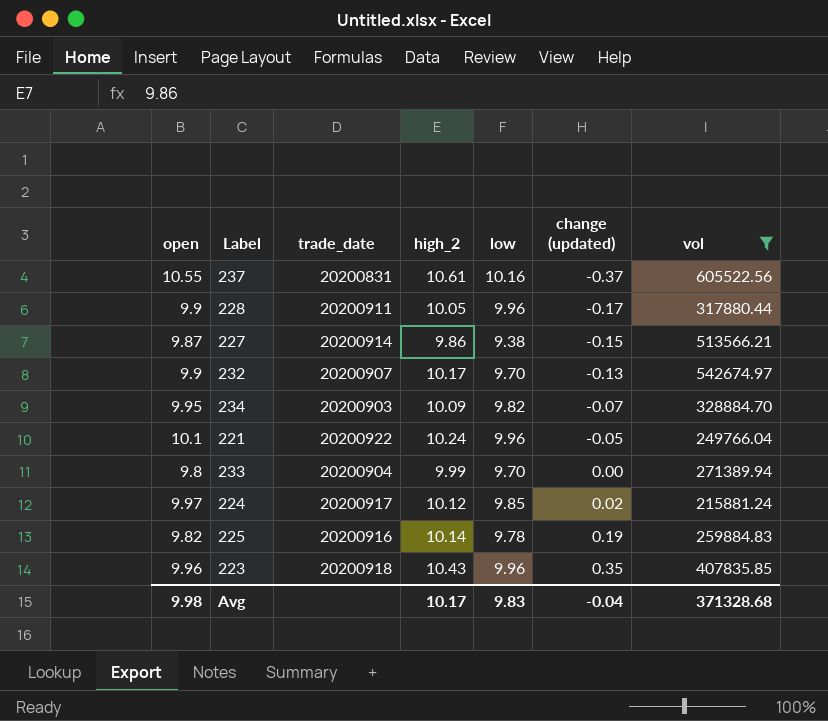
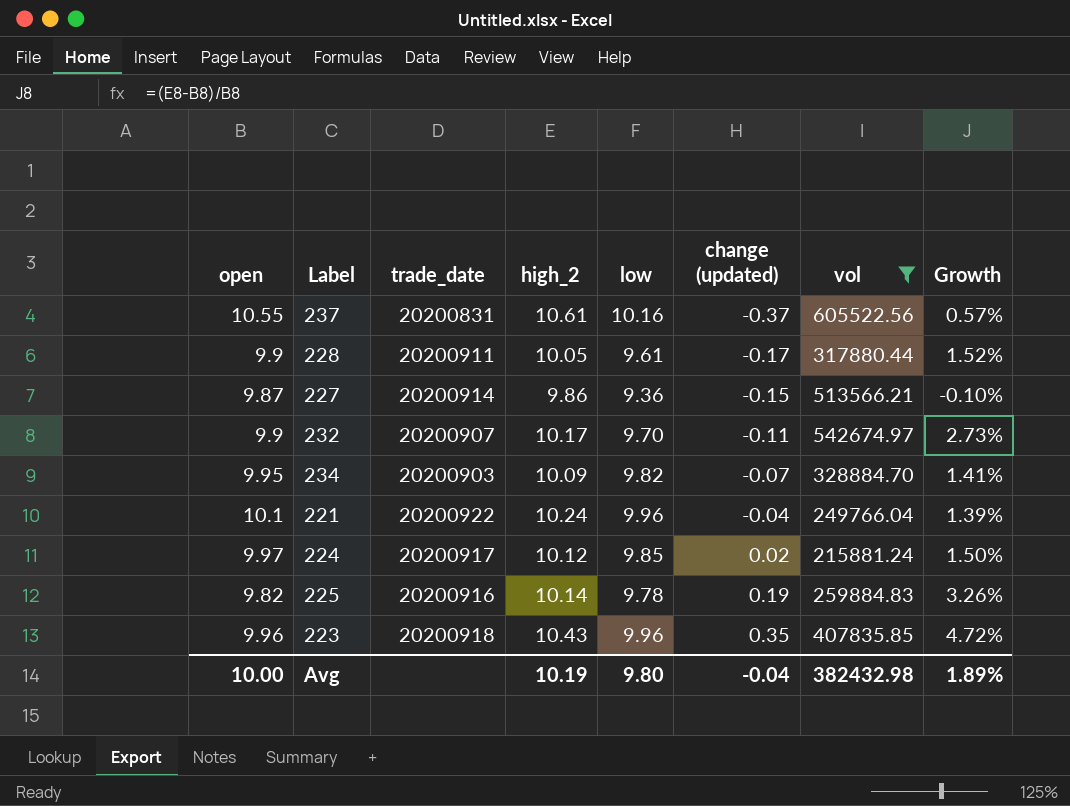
column Growth | formula: none -> ([high_2] - [open]) / [open]
row 233: 9.8 | 20200904 | 9.99 | 9.70 | 0.00 | 271389.94 -> none
228 | low: 9.96 -> 9.61
227 | low: 9.38 -> 9.36
232 | change (updated): -0.13 -> -0.11
221 | change (updated): -0.05 -> -0.04
Avg | open: 9.98 -> 10.00
Avg | high_2: 10.17 -> 10.19
Avg | low: 9.83 -> 9.80
Avg | vol: 371328.68 -> 382432.98

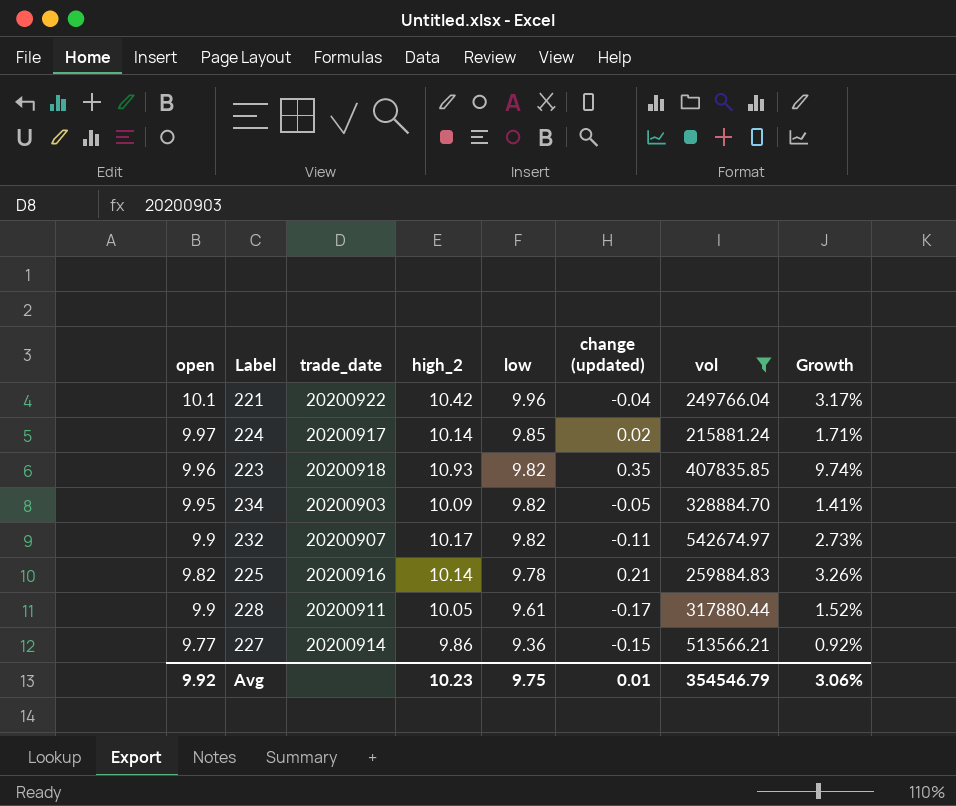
row order: change (updated) ascending -> low descending
row 237: 10.55 | 20200831 | 10.61 | 10.16 | -0.37 | 605522.56 | 0.57% -> none
221 | high_2: 10.24 -> 10.42
221 | Growth: 1.39% -> 3.17%
224 | high_2: 10.12 -> 10.14
224 | Growth: 1.50% -> 1.71%
223 | high_2: 10.43 -> 10.93
223 | low: 9.96 -> 9.82
223 | Growth: 4.72% -> 9.74%
234 | change (updated): -0.07 -> -0.05
232 | low: 9.70 -> 9.82
225 | change (updated): 0.19 -> 0.21
227 | open: 9.87 -> 9.77
227 | Growth: -0.10% -> 0.92%
Avg | open: 10.00 -> 9.92
Avg | high_2: 10.19 -> 10.23
Avg | low: 9.80 -> 9.75
Avg | change (updated): -0.04 -> 0.01
Avg | vol: 382432.98 -> 354546.79
Avg | Growth: 1.89% -> 3.06%

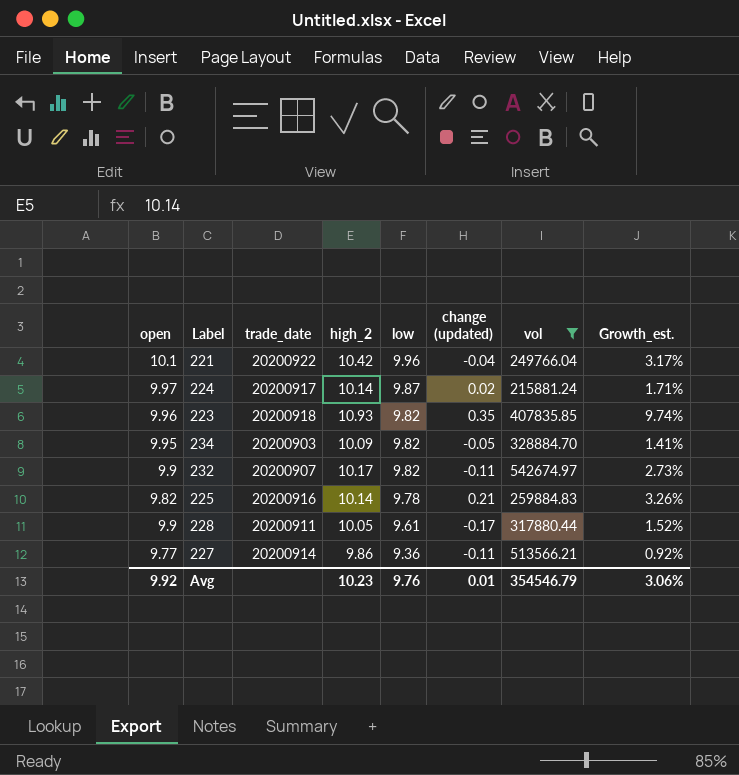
column name: Growth -> Growth_est.
224 | low: 9.85 -> 9.87
227 | change (updated): -0.15 -> -0.11
Avg | low: 9.75 -> 9.76

